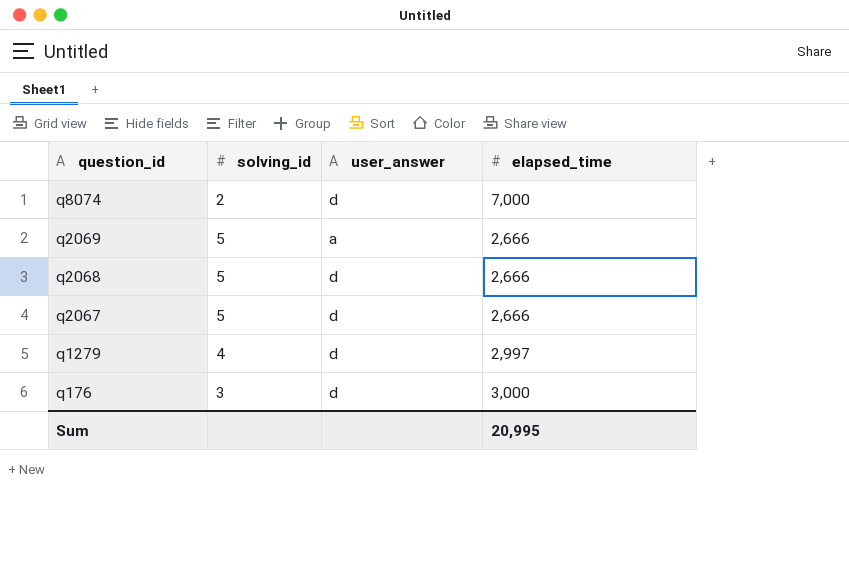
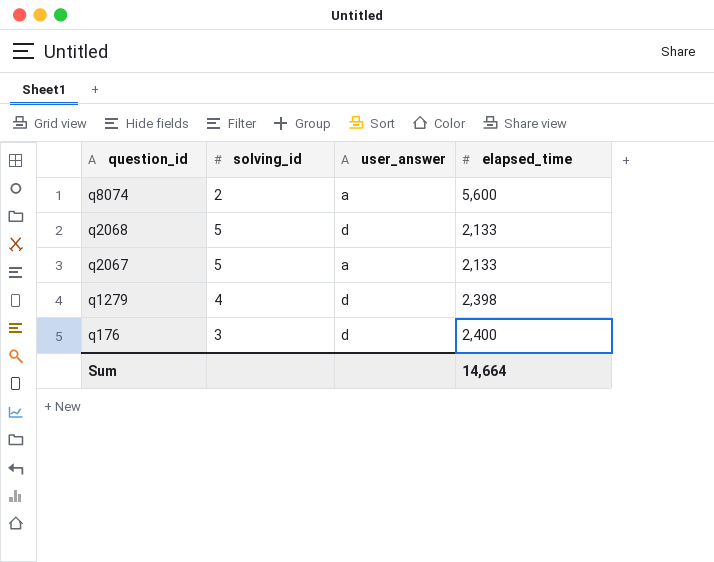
row q2069: 5 | a | 2,666 -> none
q8074 | user_answer: d -> a
q8074 | elapsed_time: 7,000 -> 5,600
q2068 | elapsed_time: 2,666 -> 2,133
q2067 | user_answer: d -> a
q2067 | elapsed_time: 2,666 -> 2,133
q1279 | elapsed_time: 2,997 -> 2,398
q176 | elapsed_time: 3,000 -> 2,400
Sum | elapsed_time: 20,995 -> 14,664

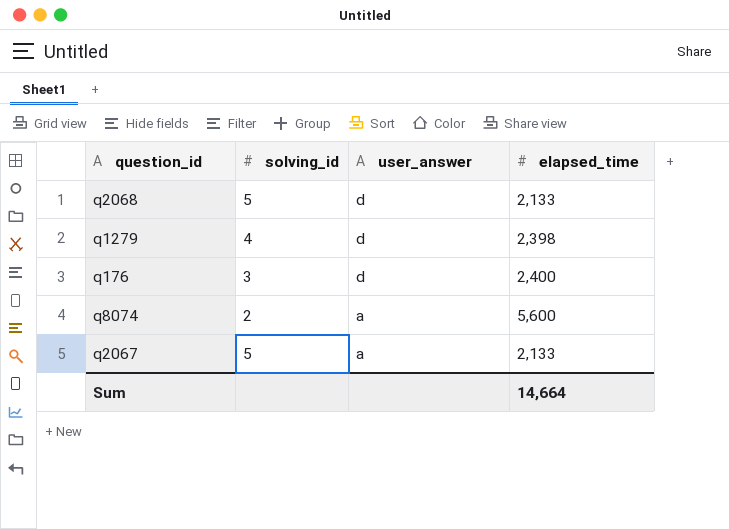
row order: question_id descending -> user_answer descending

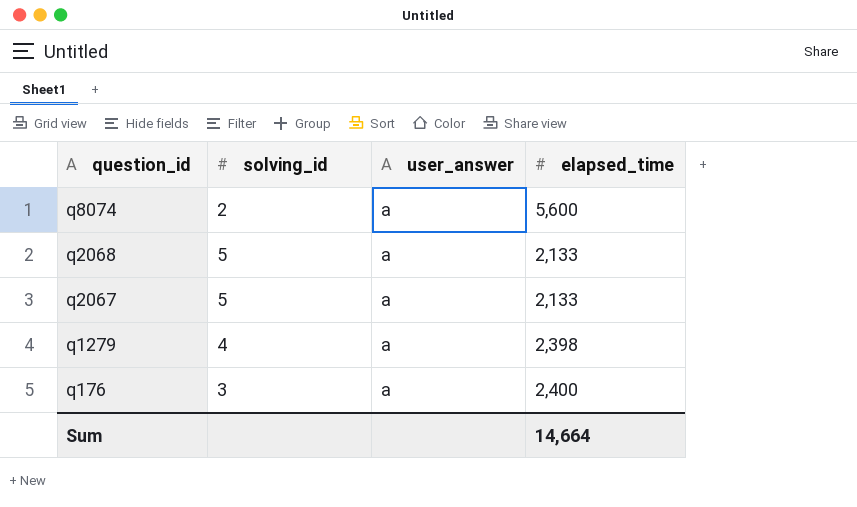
row order: user_answer descending -> question_id descending
q2068 | user_answer: d -> a
q1279 | user_answer: d -> a
q176 | user_answer: d -> a

